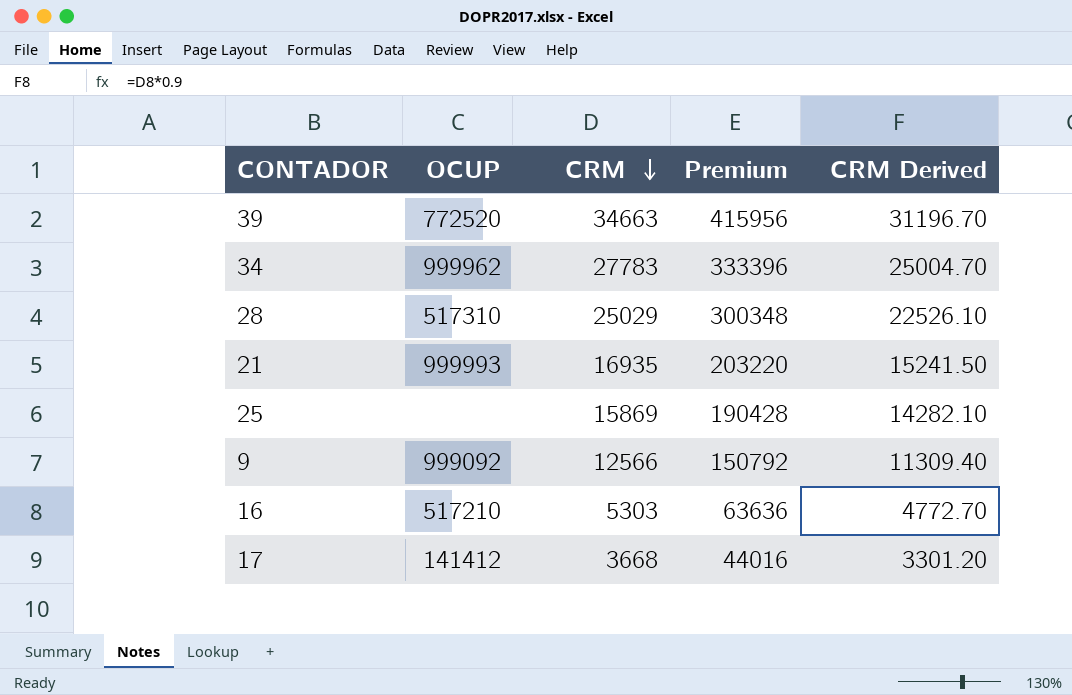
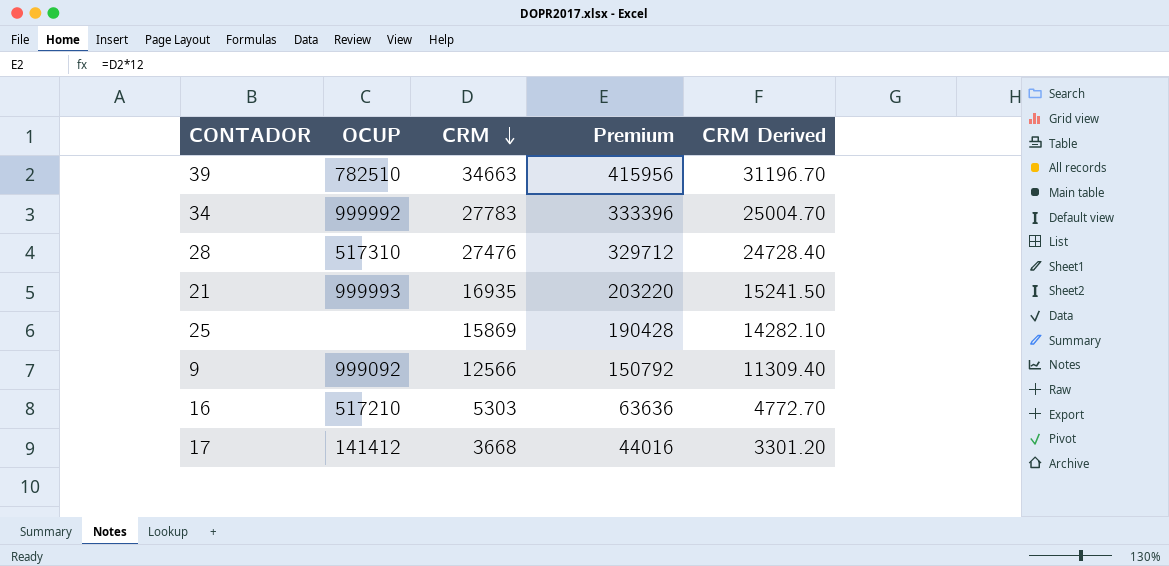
39 | OCUP: 772520 -> 782510
34 | OCUP: 999962 -> 999992
28 | CRM: 25029 -> 27476
28 | Premium: 300348 -> 329712
28 | CRM Derived: 22526.10 -> 24728.40

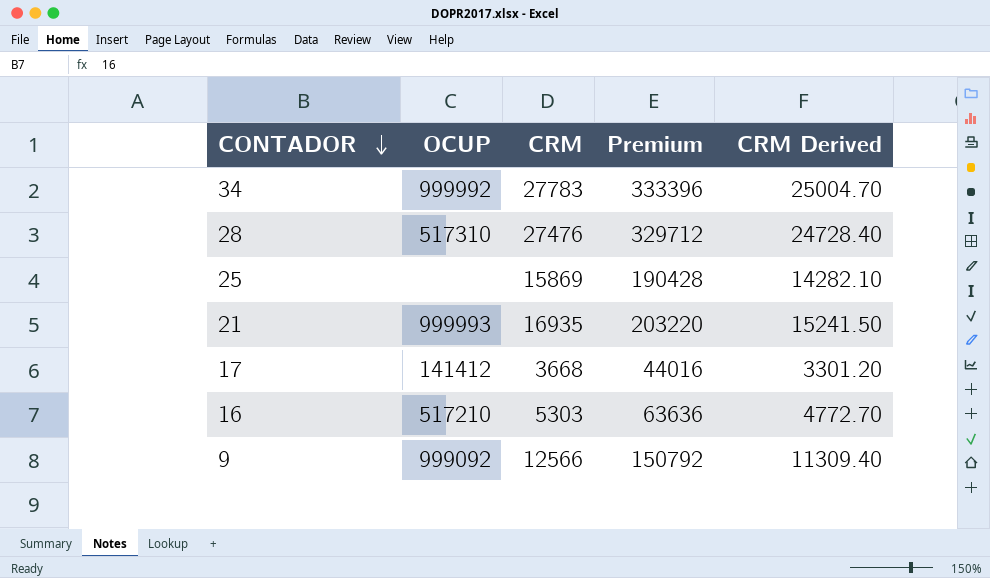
row order: CRM descending -> CONTADOR descending
row 39: 782510 | 34663 | 415956 | 31196.70 -> none

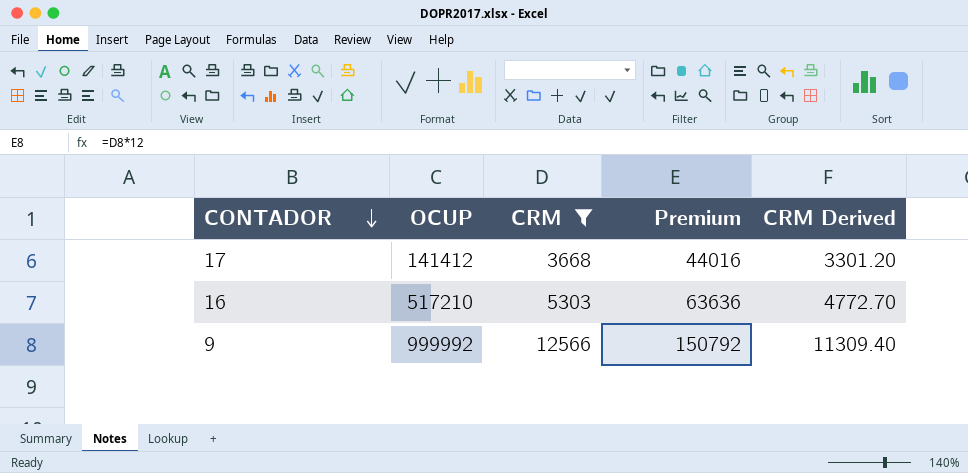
filter: none -> CRM <= 12566
9 | OCUP: 999092 -> 999992

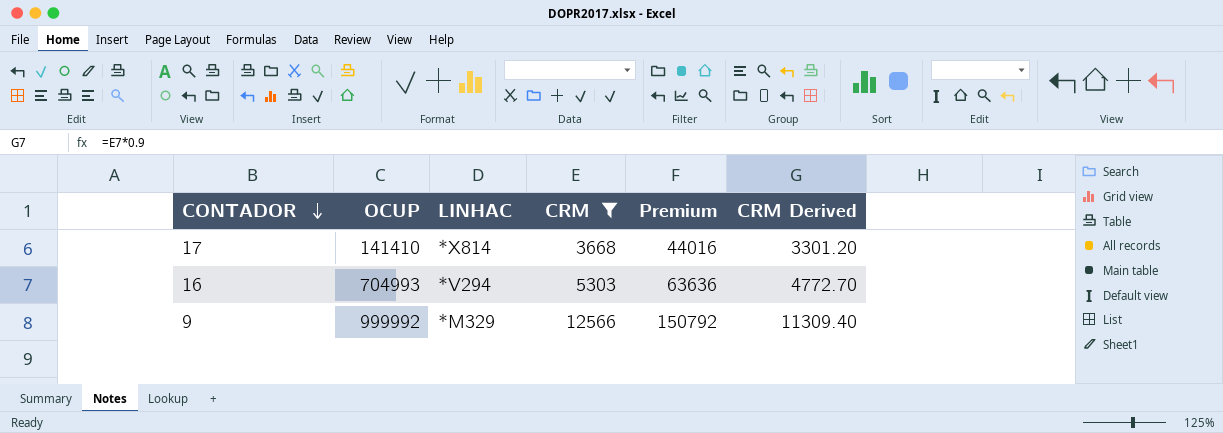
column LINHAC | position: none -> 3
17 | OCUP: 141412 -> 141410
16 | OCUP: 517210 -> 704993

